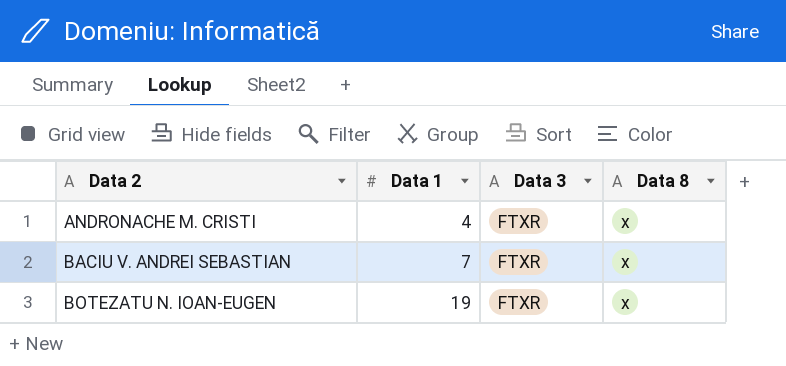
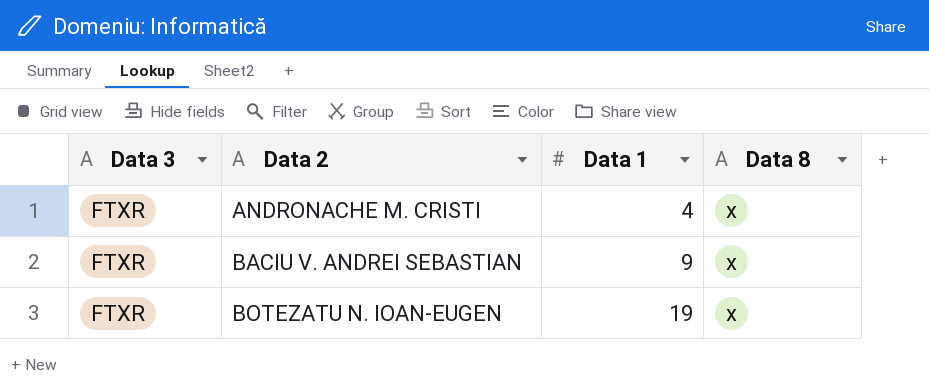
column Data 3 | position: 3 -> 1
BACIU V. ANDREI SEBASTIAN | Data 1: 7 -> 9

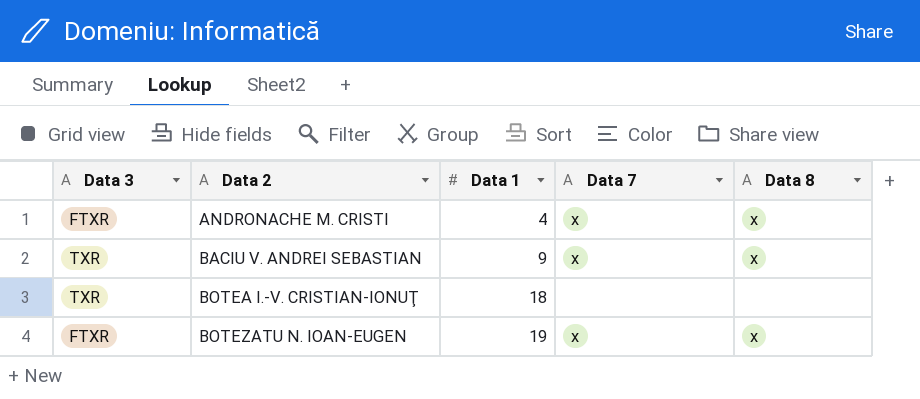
column Data 7 | position: none -> 4
BACIU V. ANDREI SEBASTIAN | Data 3: FTXR -> TXR
row BOTEA I.-V. CRISTIAN-IONUŢ: none -> TXR | 18 | none | none

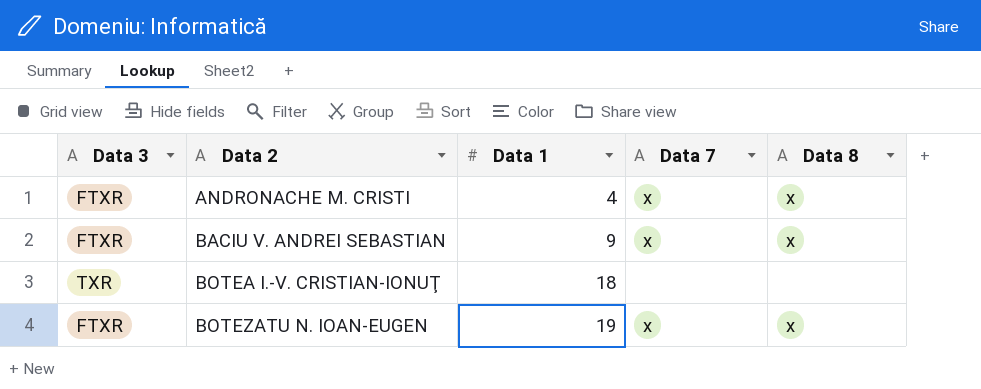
BACIU V. ANDREI SEBASTIAN | Data 3: TXR -> FTXR

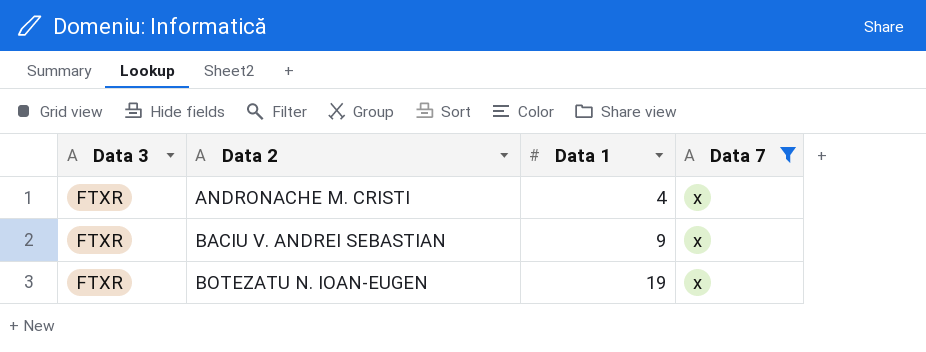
filter: none -> Data 7 = x
column Data 8 | position: 5 -> none

